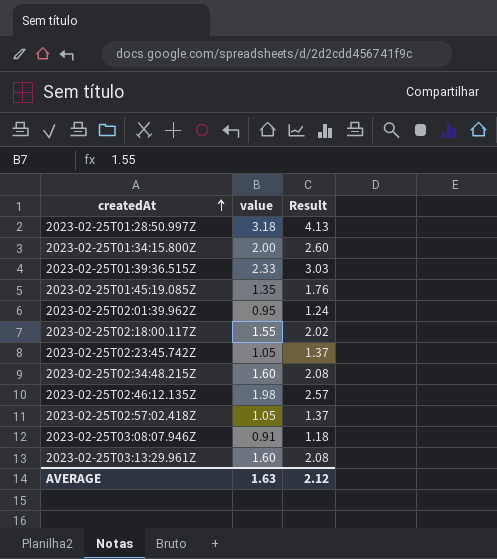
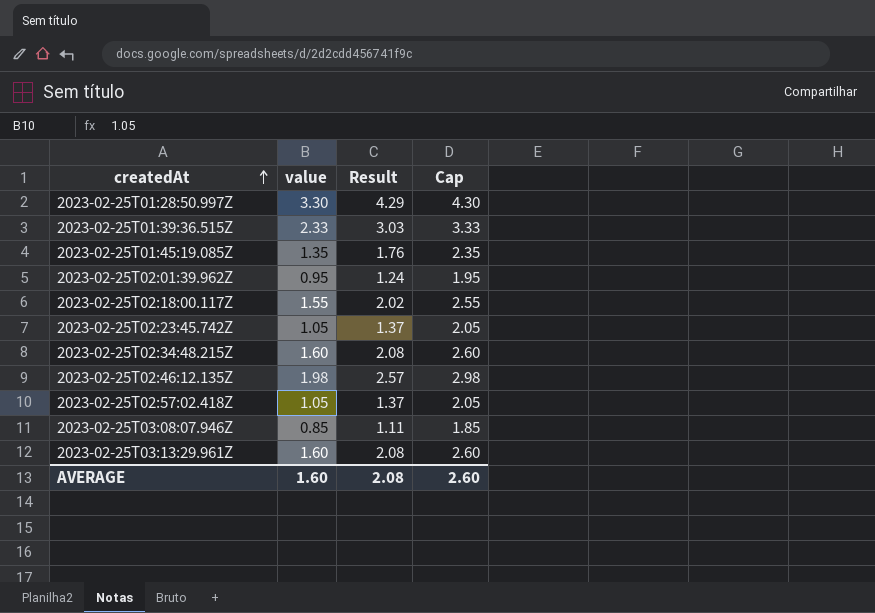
column Cap | formula: none -> [value] + 1
row 2023-02-25T01:34:15.800Z: 2.00 | 2.60 -> none
2023-02-25T01:28:50.997Z | value: 3.18 -> 3.30
2023-02-25T01:28:50.997Z | Result: 4.13 -> 4.29
2023-02-25T03:08:07.946Z | value: 0.91 -> 0.85
2023-02-25T03:08:07.946Z | Result: 1.18 -> 1.11
AVERAGE | value: 1.63 -> 1.60
AVERAGE | Result: 2.12 -> 2.08

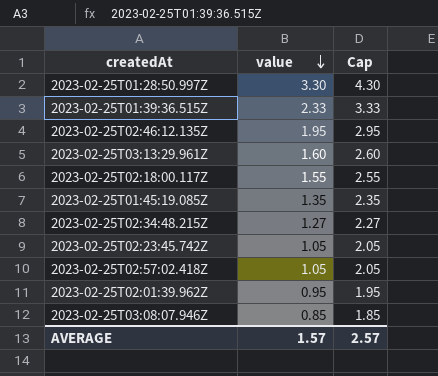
row order: createdAt ascending -> value descending
column Result | formula: [value] * 1.3 -> none
2023-02-25T02:46:12.135Z | value: 1.98 -> 1.95
2023-02-25T02:46:12.135Z | Cap: 2.98 -> 2.95
2023-02-25T02:34:48.215Z | value: 1.60 -> 1.27
2023-02-25T02:34:48.215Z | Cap: 2.60 -> 2.27
AVERAGE | value: 1.60 -> 1.57
AVERAGE | Cap: 2.60 -> 2.57

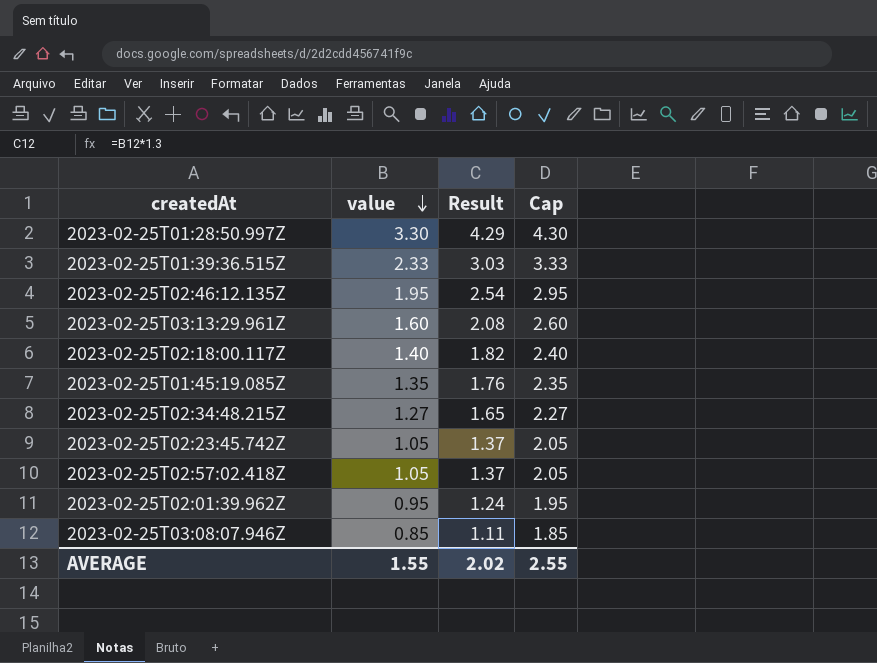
column Result | formula: none -> [value] * 1.3
2023-02-25T02:18:00.117Z | value: 1.55 -> 1.40
2023-02-25T02:18:00.117Z | Cap: 2.55 -> 2.40
AVERAGE | value: 1.57 -> 1.55
AVERAGE | Cap: 2.57 -> 2.55

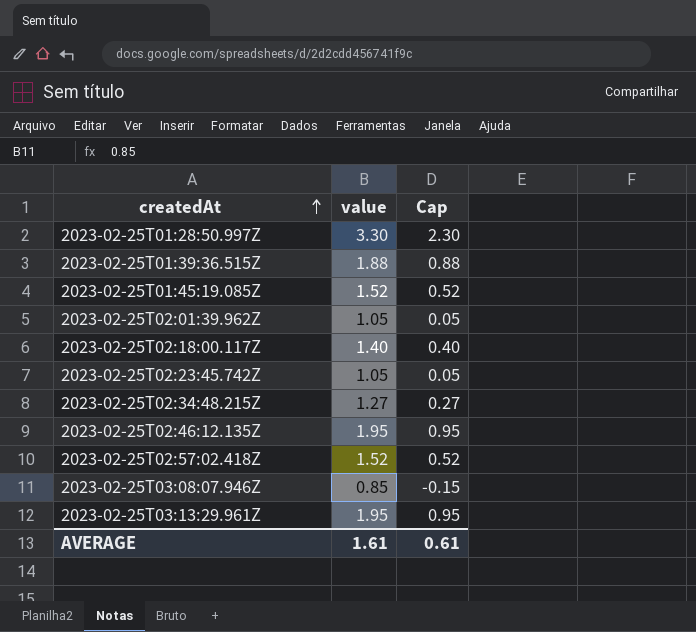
row order: value descending -> createdAt ascending
column Result | formula: [value] * 1.3 -> none
column Cap | formula: [value] + 1 -> [value] - 1
2023-02-25T01:39:36.515Z | value: 2.33 -> 1.88
2023-02-25T01:45:19.085Z | value: 1.35 -> 1.52
2023-02-25T02:01:39.962Z | value: 0.95 -> 1.05
2023-02-25T02:57:02.418Z | value: 1.05 -> 1.52
2023-02-25T03:13:29.961Z | value: 1.60 -> 1.95
AVERAGE | value: 1.55 -> 1.61
AVERAGE | Cap: 2.55 -> 0.61

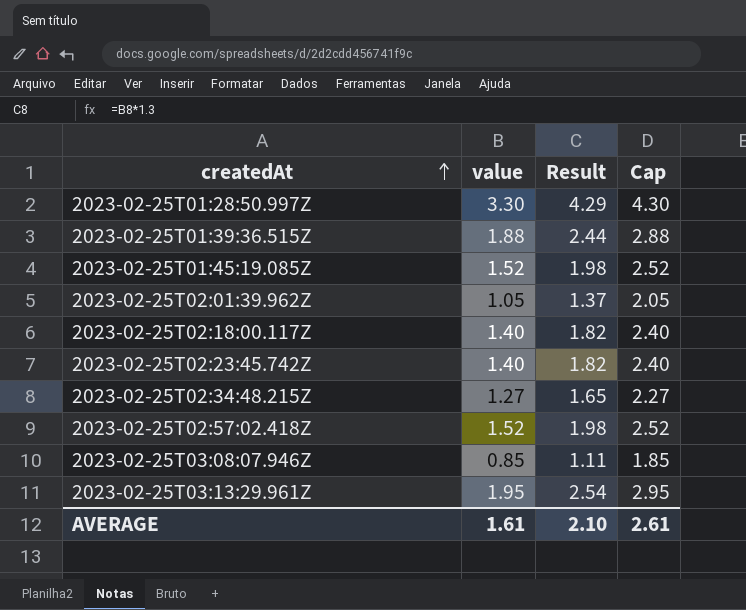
column Result | formula: none -> [value] * 1.3
column Cap | formula: [value] - 1 -> [value] + 1
row 2023-02-25T02:46:12.135Z: 1.95 | 0.95 -> none
2023-02-25T02:23:45.742Z | value: 1.05 -> 1.40
AVERAGE | Cap: 0.61 -> 2.61

